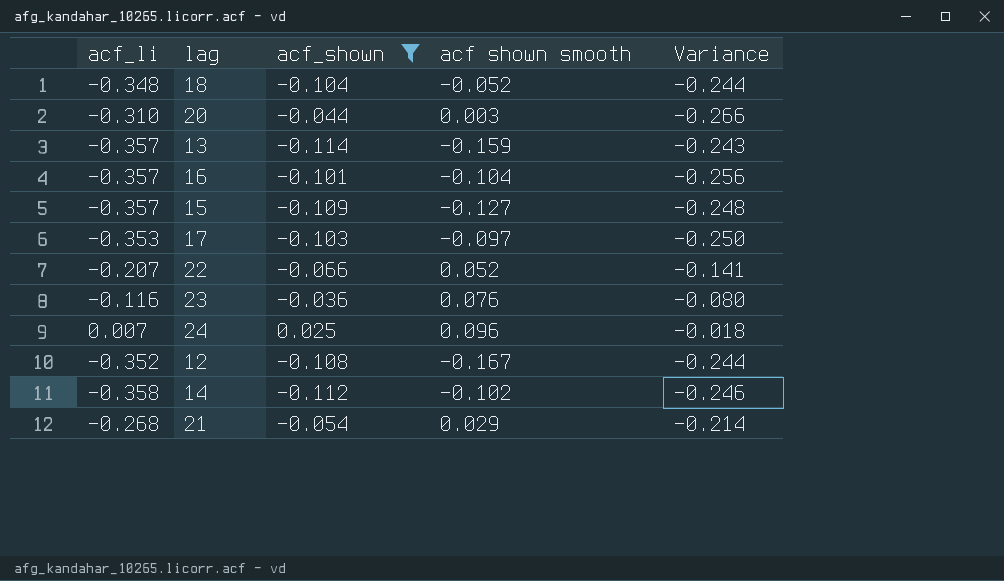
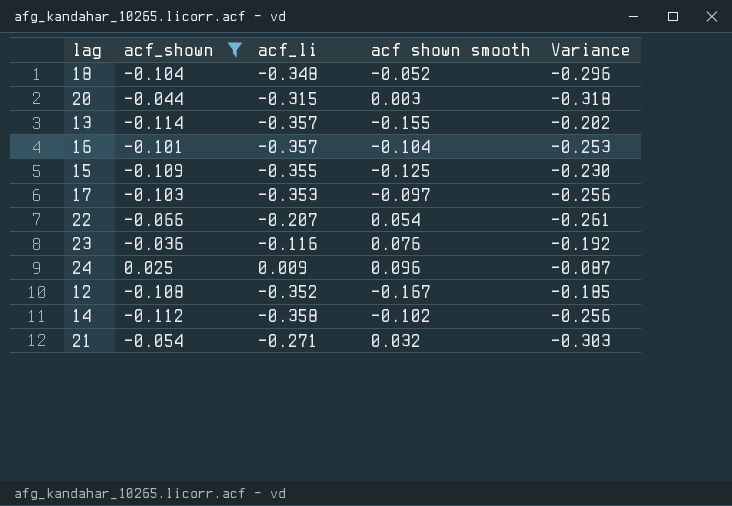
column acf_li | position: 1 -> 3
column Variance | formula: [acf_li] - [acf_shown] -> [acf_li] - [acf shown smooth]
20 | acf_li: -0.310 -> -0.315
13 | acf shown smooth: -0.159 -> -0.155
15 | acf_li: -0.357 -> -0.355
15 | acf shown smooth: -0.127 -> -0.125
22 | acf shown smooth: 0.052 -> 0.054
24 | acf_li: 0.007 -> 0.009
21 | acf_li: -0.268 -> -0.271
21 | acf shown smooth: 0.029 -> 0.032

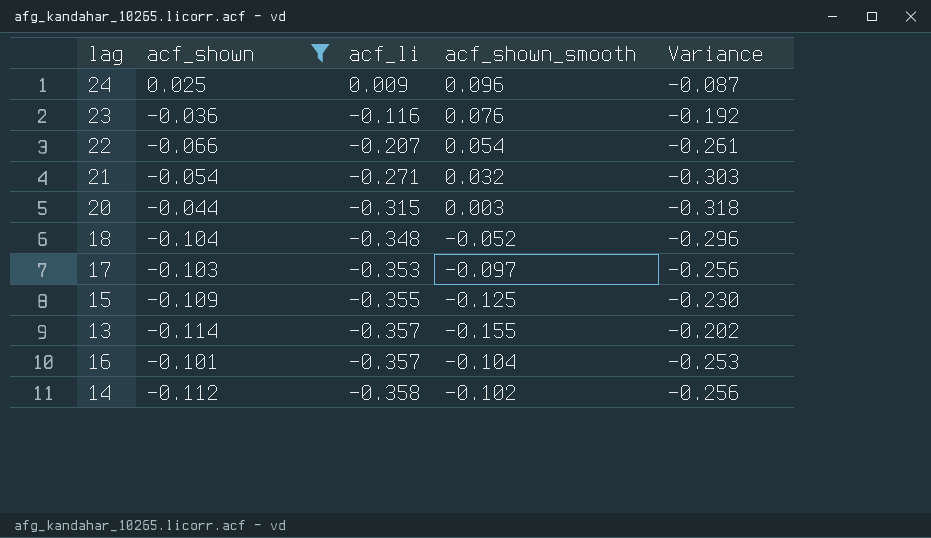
row order: none -> acf_li descending
column name: acf shown smooth -> acf_shown_smooth
row 12: -0.108 | -0.352 | -0.167 | -0.185 -> none

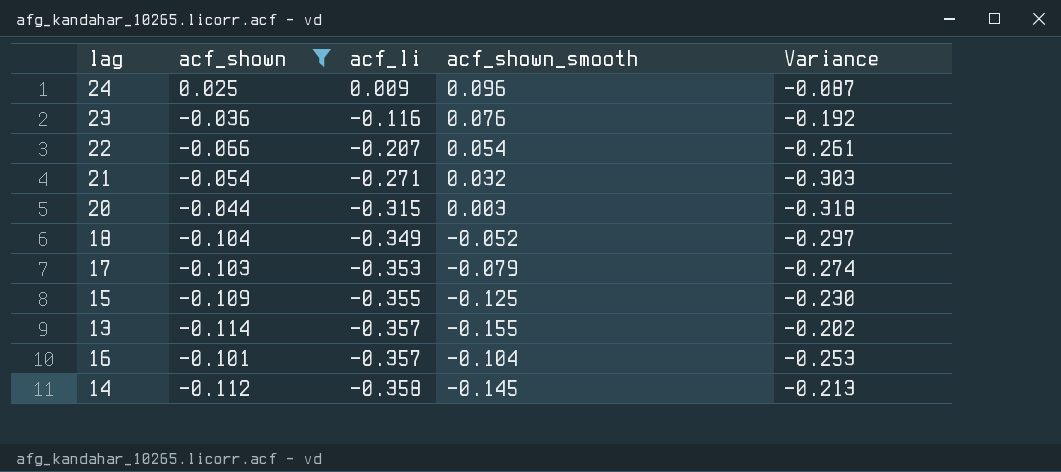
18 | acf_li: -0.348 -> -0.349
18 | Variance: -0.296 -> -0.297
17 | acf_shown_smooth: -0.097 -> -0.079
17 | Variance: -0.256 -> -0.274
14 | acf_shown_smooth: -0.102 -> -0.145
14 | Variance: -0.256 -> -0.213

